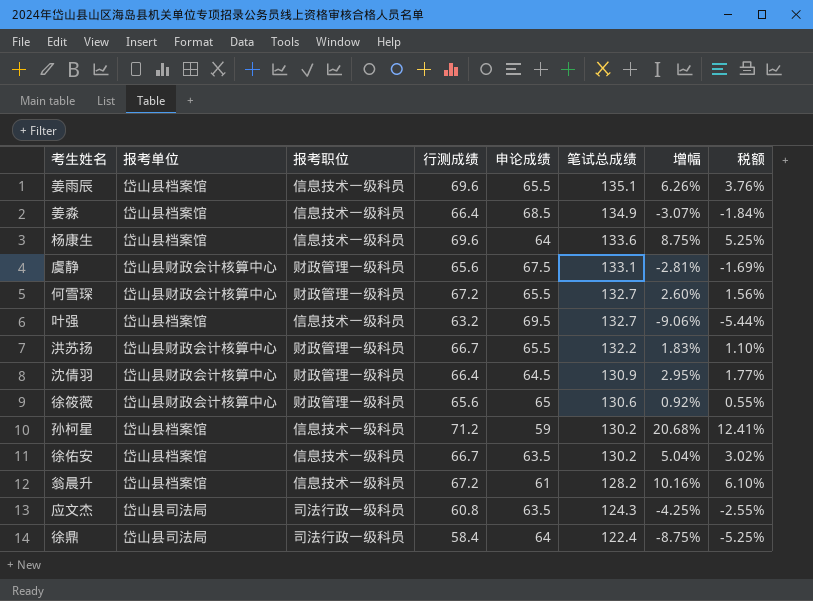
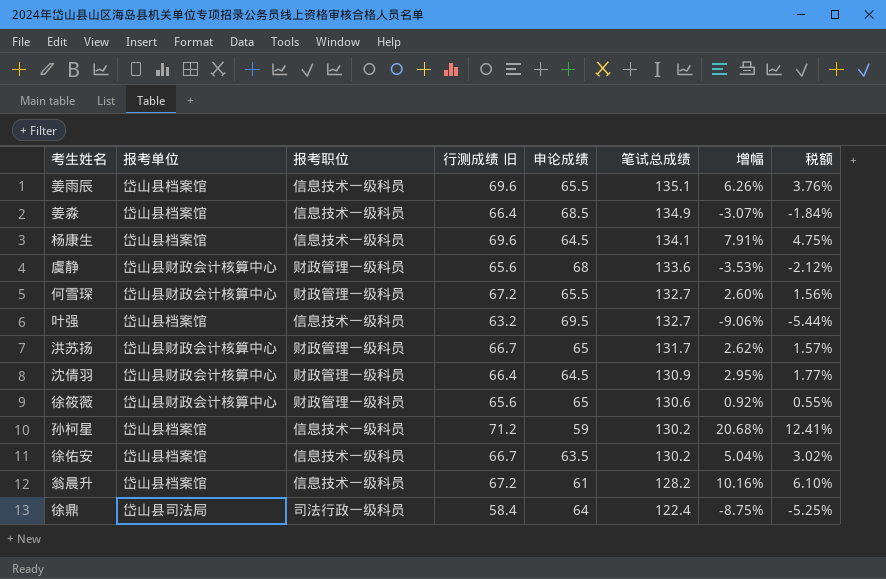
column name: 行测成绩 -> 行测成绩 旧
row 应文杰: 岱山县司法局 | 司法行政一级科员 | 60.8 | 63.5 | 124.3 | -4.25% | -2.55% -> none
杨康生 | 申论成绩: 64 -> 64.5
杨康生 | 笔试总成绩: 133.6 -> 134.1
杨康生 | 增幅: 8.75% -> 7.91%
杨康生 | 税额: 5.25% -> 4.75%
虞静 | 申论成绩: 67.5 -> 68
虞静 | 笔试总成绩: 133.1 -> 133.6
虞静 | 增幅: -2.81% -> -3.53%
虞静 | 税额: -1.69% -> -2.12%
洪苏扬 | 申论成绩: 65.5 -> 65
洪苏扬 | 笔试总成绩: 132.2 -> 131.7
洪苏扬 | 增幅: 1.83% -> 2.62%
洪苏扬 | 税额: 1.10% -> 1.57%

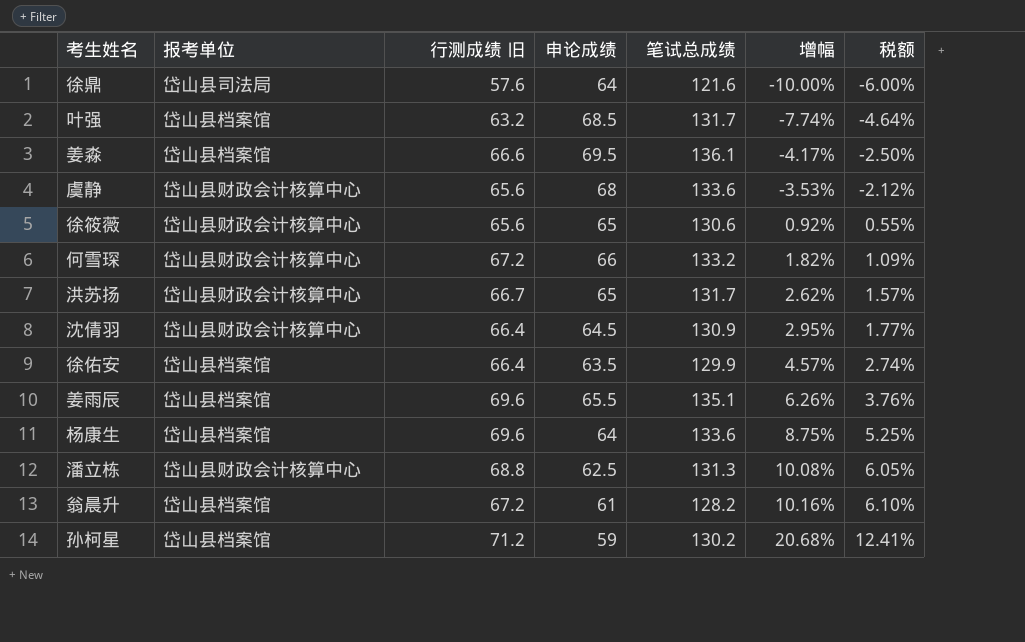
row order: 笔试总成绩 descending -> 增幅 ascending
column 报考职位 | position: 3 -> none
徐鼎 | 行测成绩 旧: 58.4 -> 57.6
徐鼎 | 笔试总成绩: 122.4 -> 121.6
徐鼎 | 增幅: -8.75% -> -10.00%
徐鼎 | 税额: -5.25% -> -6.00%
叶强 | 申论成绩: 69.5 -> 68.5
叶强 | 笔试总成绩: 132.7 -> 131.7
叶强 | 增幅: -9.06% -> -7.74%
叶强 | 税额: -5.44% -> -4.64%
姜淼 | 行测成绩 旧: 66.4 -> 66.6
姜淼 | 申论成绩: 68.5 -> 69.5
姜淼 | 笔试总成绩: 134.9 -> 136.1
姜淼 | 增幅: -3.07% -> -4.17%
姜淼 | 税额: -1.84% -> -2.50%
何雪琛 | 申论成绩: 65.5 -> 66
何雪琛 | 笔试总成绩: 132.7 -> 133.2
何雪琛 | 增幅: 2.60% -> 1.82%
何雪琛 | 税额: 1.56% -> 1.09%
徐佑安 | 行测成绩 旧: 66.7 -> 66.4
徐佑安 | 笔试总成绩: 130.2 -> 129.9
徐佑安 | 增幅: 5.04% -> 4.57%
徐佑安 | 税额: 3.02% -> 2.74%
杨康生 | 申论成绩: 64.5 -> 64
杨康生 | 笔试总成绩: 134.1 -> 133.6
杨康生 | 增幅: 7.91% -> 8.75%
杨康生 | 税额: 4.75% -> 5.25%
row 潘立栋: none -> 岱山县财政会计核算中心 | 68.8 | 62.5 | 131.3 | 10.08% | 6.05%

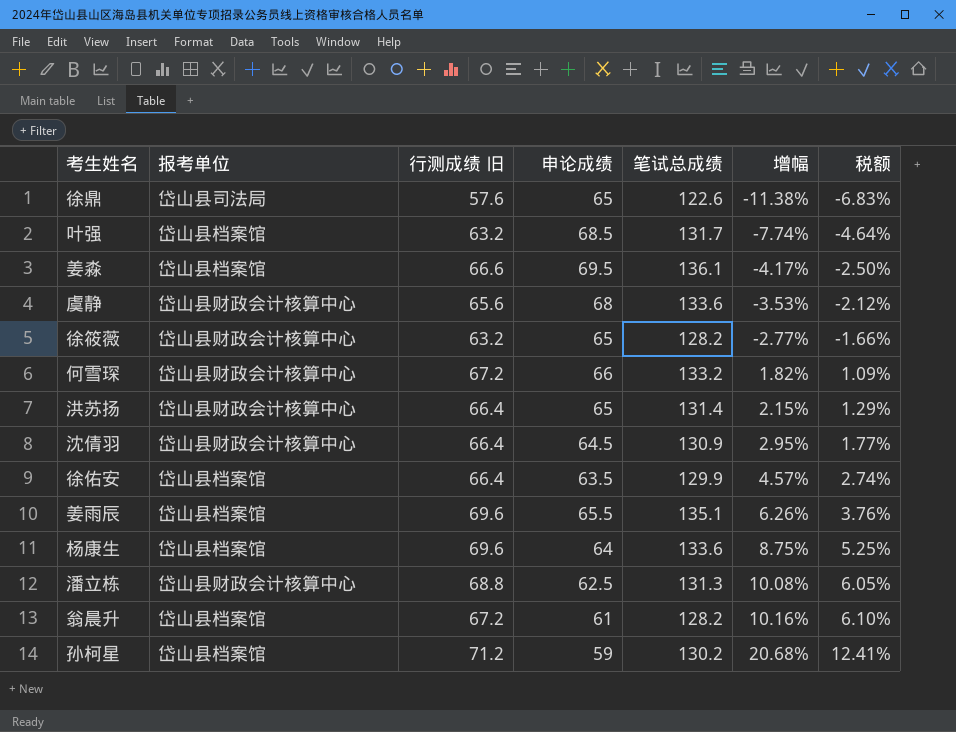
徐鼎 | 申论成绩: 64 -> 65
徐鼎 | 笔试总成绩: 121.6 -> 122.6
徐鼎 | 增幅: -10.00% -> -11.38%
徐鼎 | 税额: -6.00% -> -6.83%
徐筱薇 | 行测成绩 旧: 65.6 -> 63.2
徐筱薇 | 笔试总成绩: 130.6 -> 128.2
徐筱薇 | 增幅: 0.92% -> -2.77%
徐筱薇 | 税额: 0.55% -> -1.66%
洪苏扬 | 行测成绩 旧: 66.7 -> 66.4
洪苏扬 | 笔试总成绩: 131.7 -> 131.4
洪苏扬 | 增幅: 2.62% -> 2.15%
洪苏扬 | 税额: 1.57% -> 1.29%

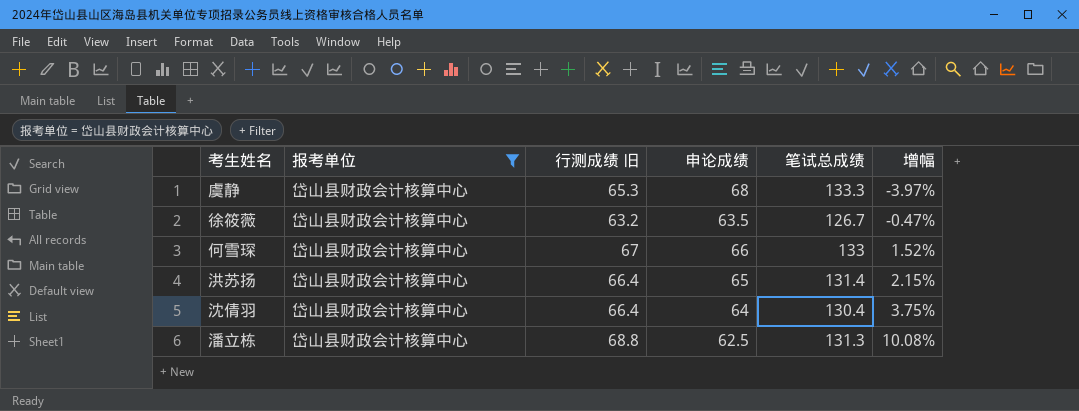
filter: none -> 报考单位 = 岱山县财政会计核算中心
column 税额 | formula: [增幅] * 0.6 -> none
虞静 | 行测成绩 旧: 65.6 -> 65.3
虞静 | 笔试总成绩: 133.6 -> 133.3
虞静 | 增幅: -3.53% -> -3.97%
徐筱薇 | 申论成绩: 65 -> 63.5
徐筱薇 | 笔试总成绩: 128.2 -> 126.7
徐筱薇 | 增幅: -2.77% -> -0.47%
何雪琛 | 行测成绩 旧: 67.2 -> 67
何雪琛 | 笔试总成绩: 133.2 -> 133
何雪琛 | 增幅: 1.82% -> 1.52%
沈倩羽 | 申论成绩: 64.5 -> 64
沈倩羽 | 笔试总成绩: 130.9 -> 130.4
沈倩羽 | 增幅: 2.95% -> 3.75%

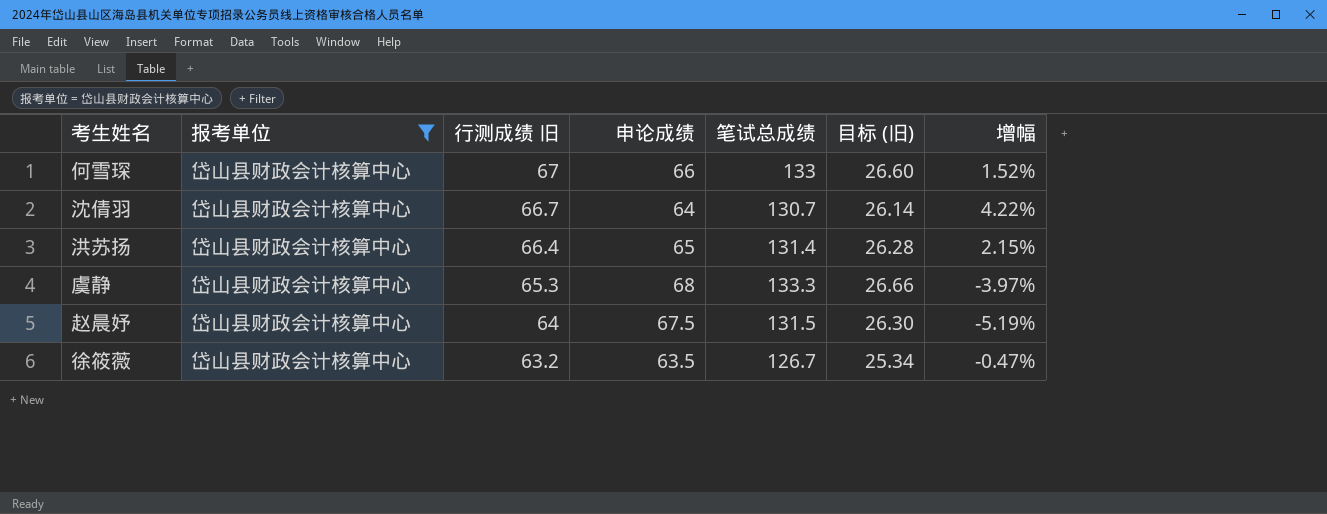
row order: 增幅 ascending -> 行测成绩 旧 descending
column 目标 (旧) | formula: none -> [笔试总成绩] * 0.2
row 潘立栋: 岱山县财政会计核算中心 | 68.8 | 62.5 | 131.3 | 10.08% -> none
沈倩羽 | 行测成绩 旧: 66.4 -> 66.7
沈倩羽 | 笔试总成绩: 130.4 -> 130.7
沈倩羽 | 增幅: 3.75% -> 4.22%
row 赵晨妤: none -> 岱山县财政会计核算中心 | 64 | 67.5 | 131.5 | 26.30 | -5.19%

